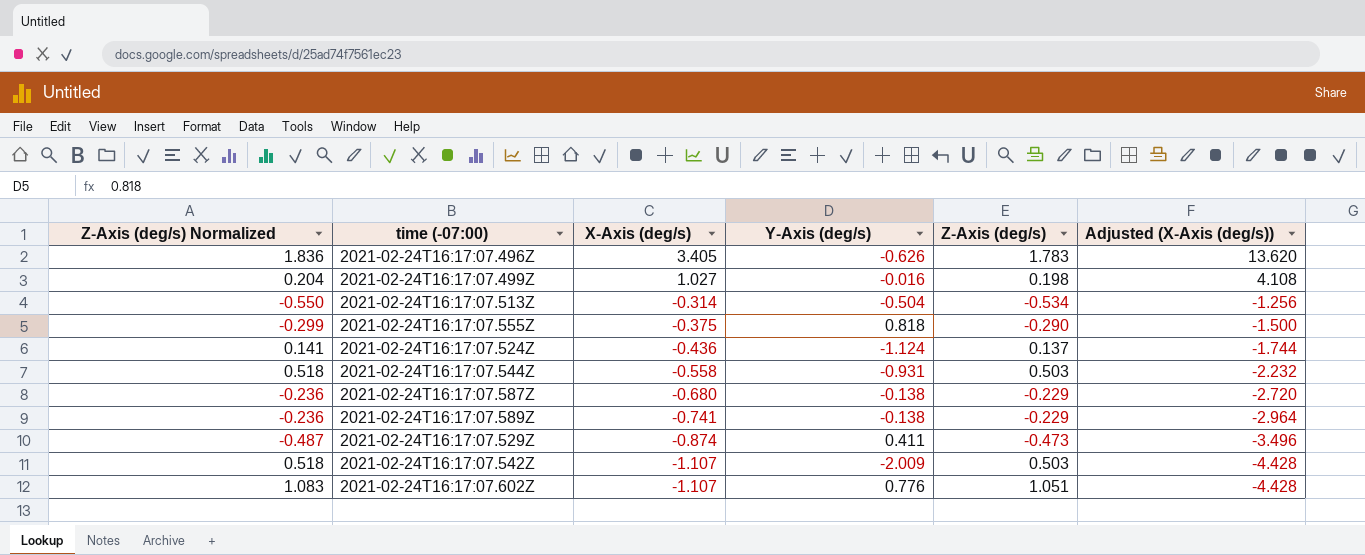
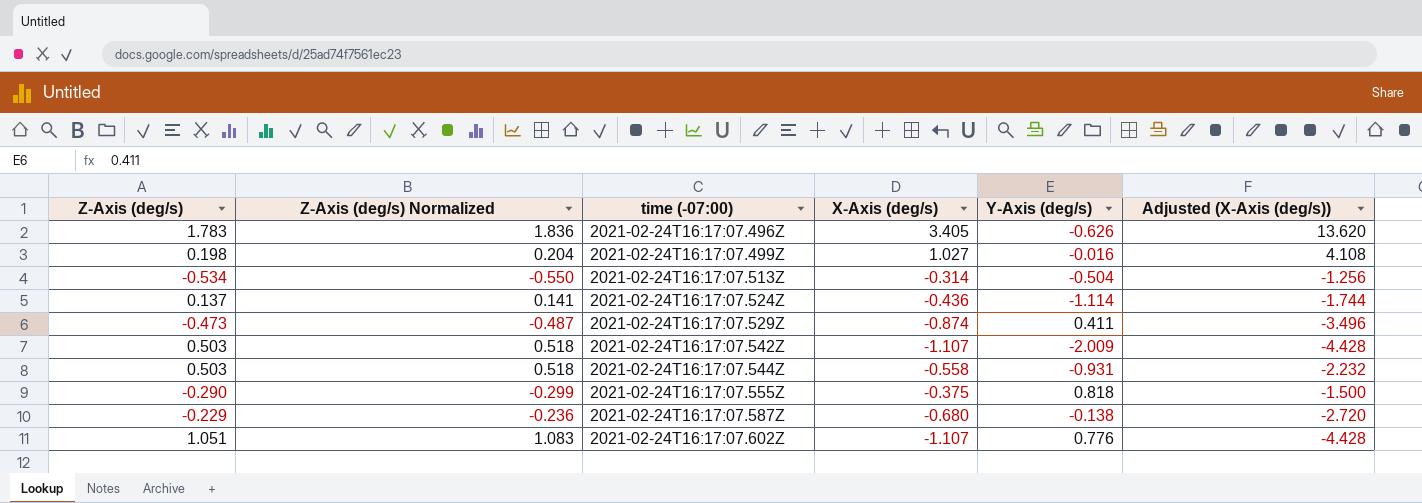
row order: X-Axis (deg/s) descending -> time (-07:00) ascending
column Z-Axis (deg/s) | position: 5 -> 1
row 2021-02-24T16:17:07.589Z: -0.236 | -0.741 | -0.138 | -0.229 | -2.964 -> none
2021-02-24T16:17:07.524Z | Y-Axis (deg/s): -1.124 -> -1.114

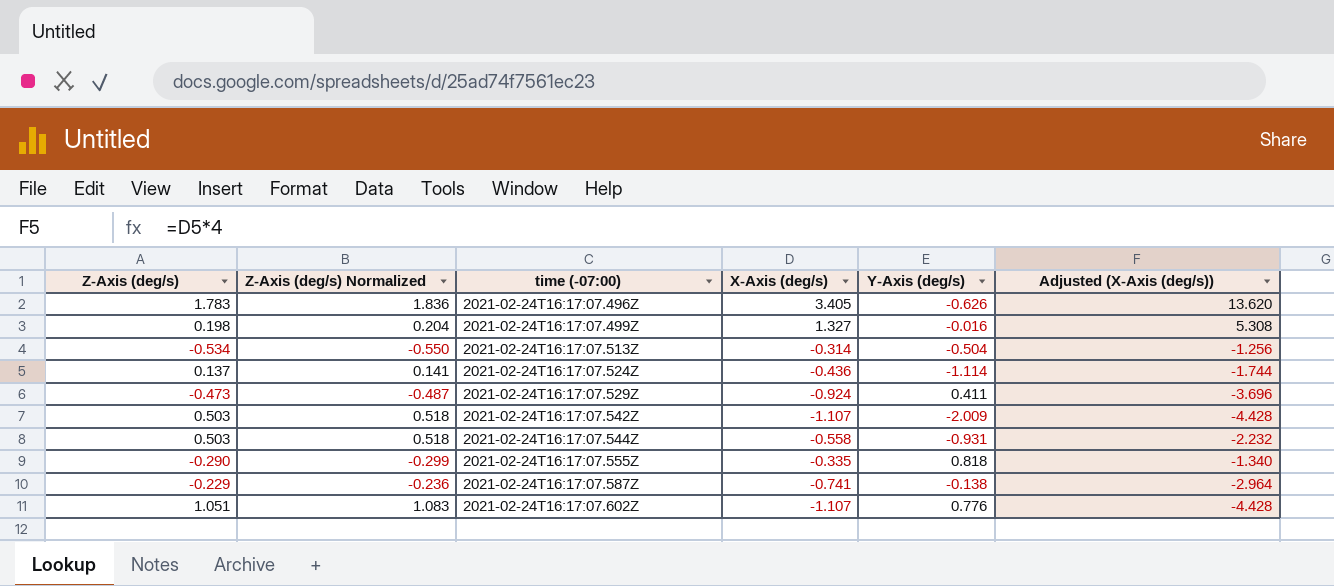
2021-02-24T16:17:07.499Z | X-Axis (deg/s): 1.027 -> 1.327
2021-02-24T16:17:07.499Z | Adjusted (X-Axis (deg/s)): 4.108 -> 5.308
2021-02-24T16:17:07.529Z | X-Axis (deg/s): -0.874 -> -0.924
2021-02-24T16:17:07.529Z | Adjusted (X-Axis (deg/s)): -3.496 -> -3.696
2021-02-24T16:17:07.555Z | X-Axis (deg/s): -0.375 -> -0.335
2021-02-24T16:17:07.555Z | Adjusted (X-Axis (deg/s)): -1.500 -> -1.340
2021-02-24T16:17:07.587Z | X-Axis (deg/s): -0.680 -> -0.741
2021-02-24T16:17:07.587Z | Adjusted (X-Axis (deg/s)): -2.720 -> -2.964

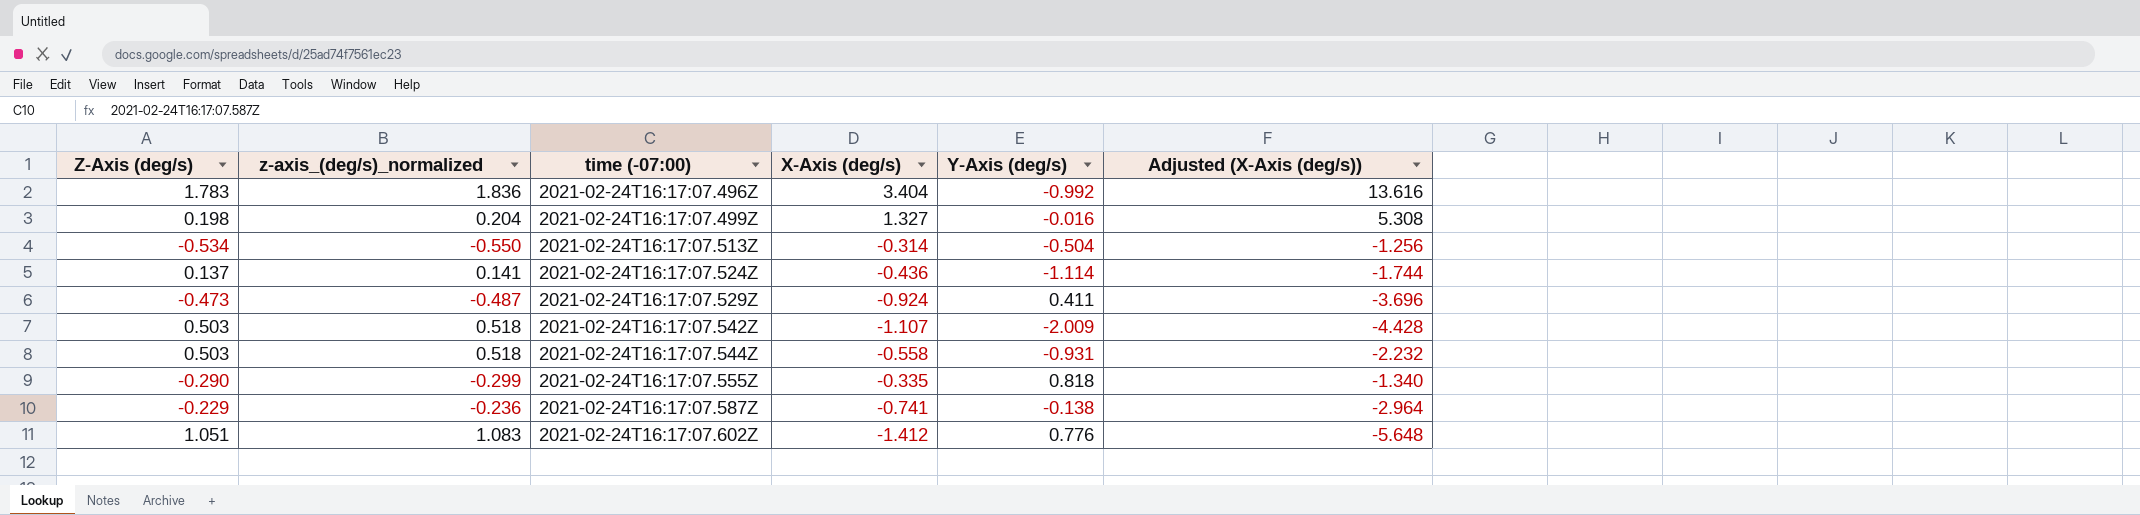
column name: Z-Axis (deg/s) Normalized -> z-axis_(deg/s)_normalized
2021-02-24T16:17:07.496Z | X-Axis (deg/s): 3.405 -> 3.404
2021-02-24T16:17:07.496Z | Y-Axis (deg/s): -0.626 -> -0.992
2021-02-24T16:17:07.496Z | Adjusted (X-Axis (deg/s)): 13.620 -> 13.616
2021-02-24T16:17:07.602Z | X-Axis (deg/s): -1.107 -> -1.412
2021-02-24T16:17:07.602Z | Adjusted (X-Axis (deg/s)): -4.428 -> -5.648

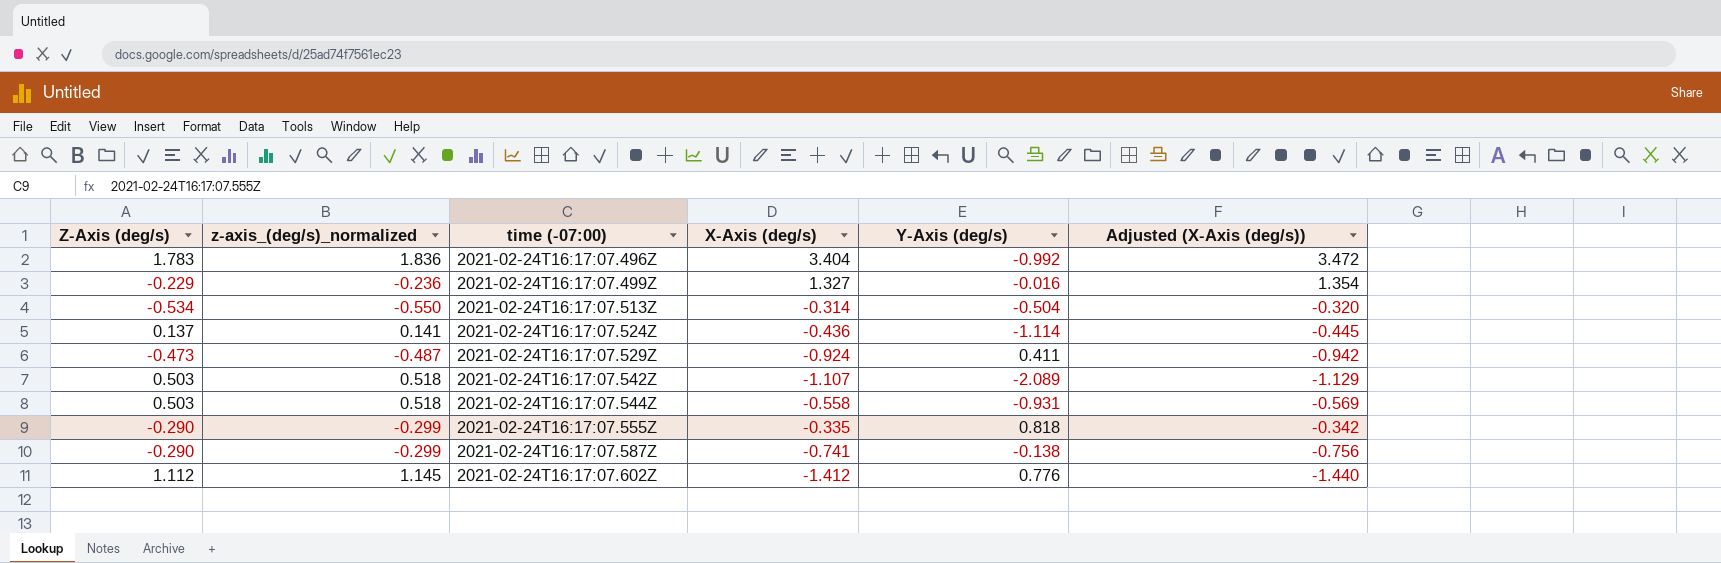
column Adjusted (X-Axis (deg/s)) | formula: [X-Axis (deg/s)] * 4 -> [X-Axis (deg/s)] * 1.02
2021-02-24T16:17:07.499Z | Z-Axis (deg/s): 0.198 -> -0.229
2021-02-24T16:17:07.499Z | z-axis_(deg/s)_normalized: 0.204 -> -0.236
2021-02-24T16:17:07.542Z | Y-Axis (deg/s): -2.009 -> -2.089
2021-02-24T16:17:07.587Z | Z-Axis (deg/s): -0.229 -> -0.290
2021-02-24T16:17:07.587Z | z-axis_(deg/s)_normalized: -0.236 -> -0.299
2021-02-24T16:17:07.602Z | Z-Axis (deg/s): 1.051 -> 1.112
2021-02-24T16:17:07.602Z | z-axis_(deg/s)_normalized: 1.083 -> 1.145

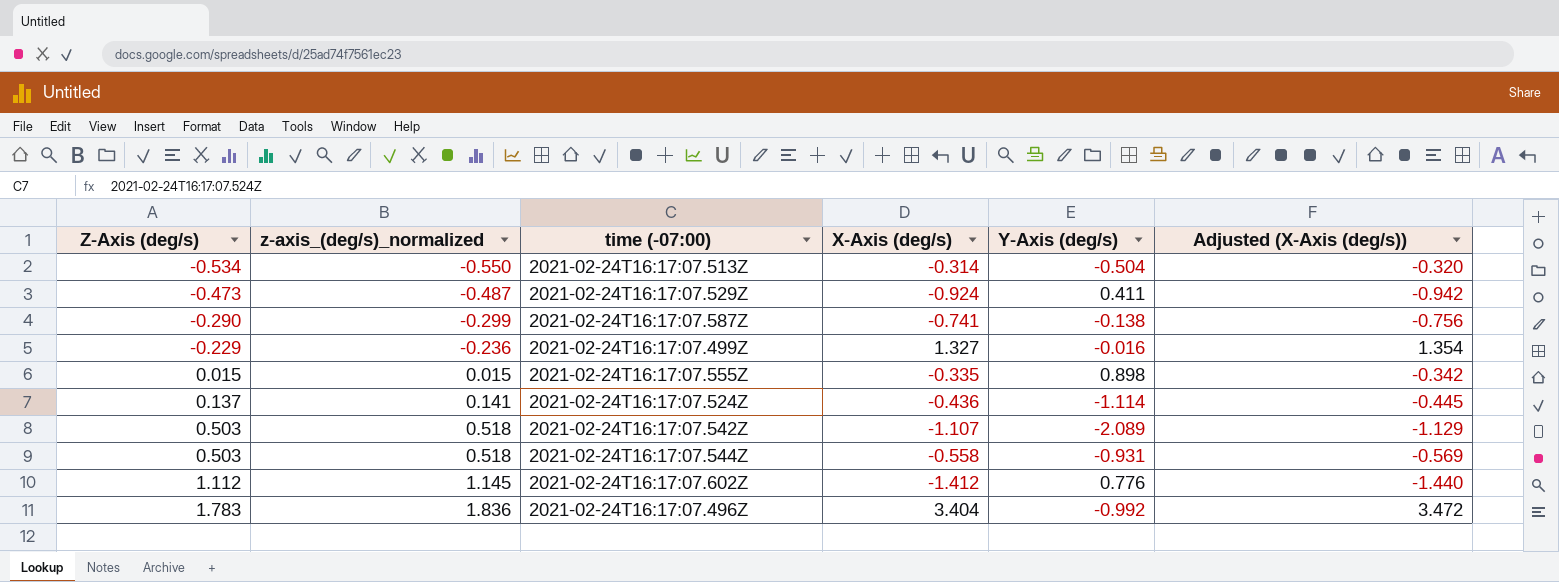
row order: time (-07:00) ascending -> Z-Axis (deg/s) ascending
2021-02-24T16:17:07.555Z | Z-Axis (deg/s): -0.290 -> 0.015
2021-02-24T16:17:07.555Z | z-axis_(deg/s)_normalized: -0.299 -> 0.015
2021-02-24T16:17:07.555Z | Y-Axis (deg/s): 0.818 -> 0.898

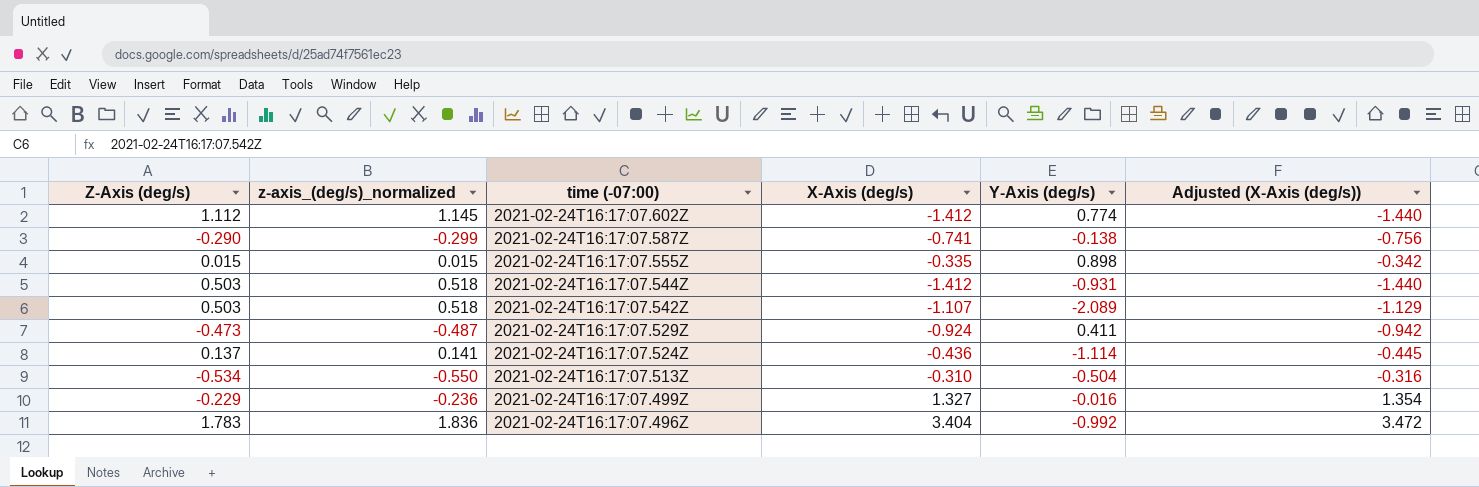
row order: Z-Axis (deg/s) ascending -> time (-07:00) descending
2021-02-24T16:17:07.602Z | Y-Axis (deg/s): 0.776 -> 0.774
2021-02-24T16:17:07.544Z | X-Axis (deg/s): -0.558 -> -1.412
2021-02-24T16:17:07.544Z | Adjusted (X-Axis (deg/s)): -0.569 -> -1.440
2021-02-24T16:17:07.513Z | X-Axis (deg/s): -0.314 -> -0.310
2021-02-24T16:17:07.513Z | Adjusted (X-Axis (deg/s)): -0.320 -> -0.316

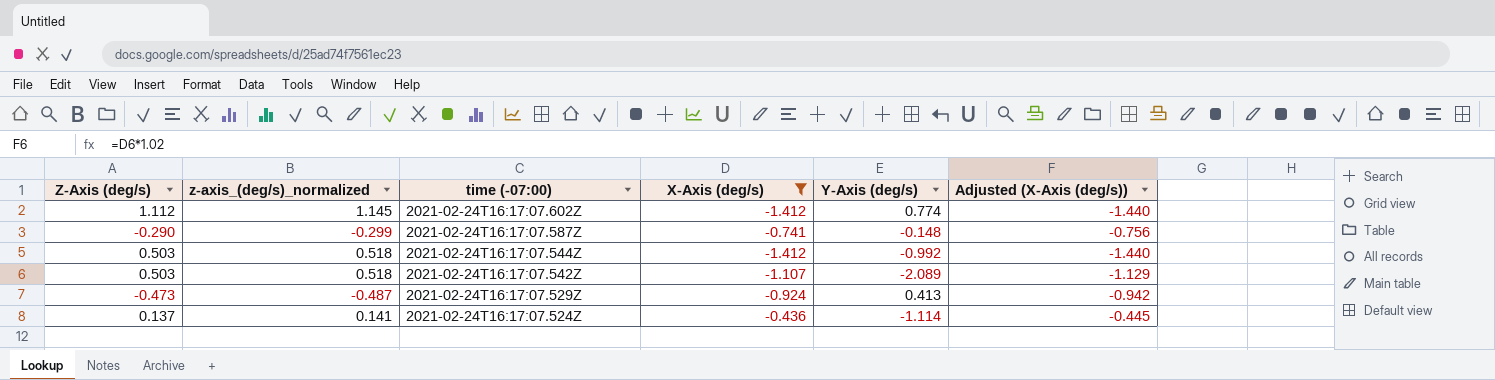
filter: none -> X-Axis (deg/s) <= -0.436
2021-02-24T16:17:07.587Z | Y-Axis (deg/s): -0.138 -> -0.148
2021-02-24T16:17:07.544Z | Y-Axis (deg/s): -0.931 -> -0.992
2021-02-24T16:17:07.529Z | Y-Axis (deg/s): 0.411 -> 0.413

